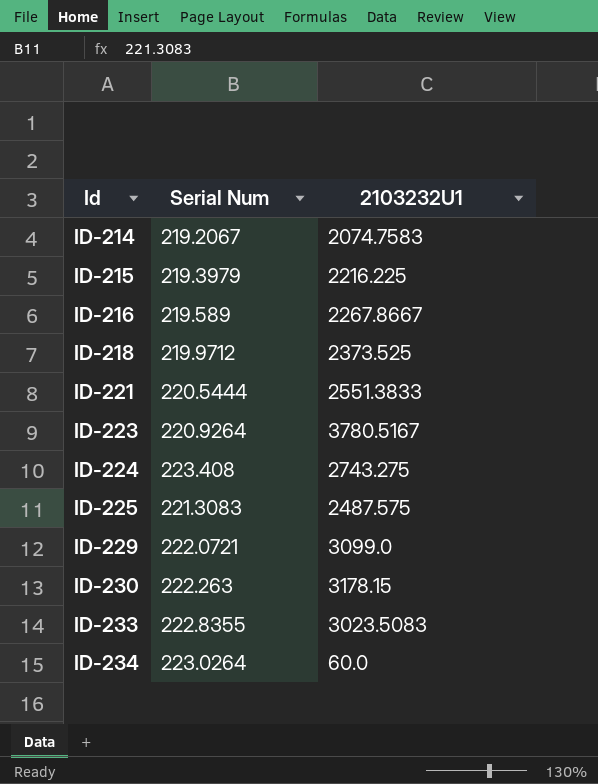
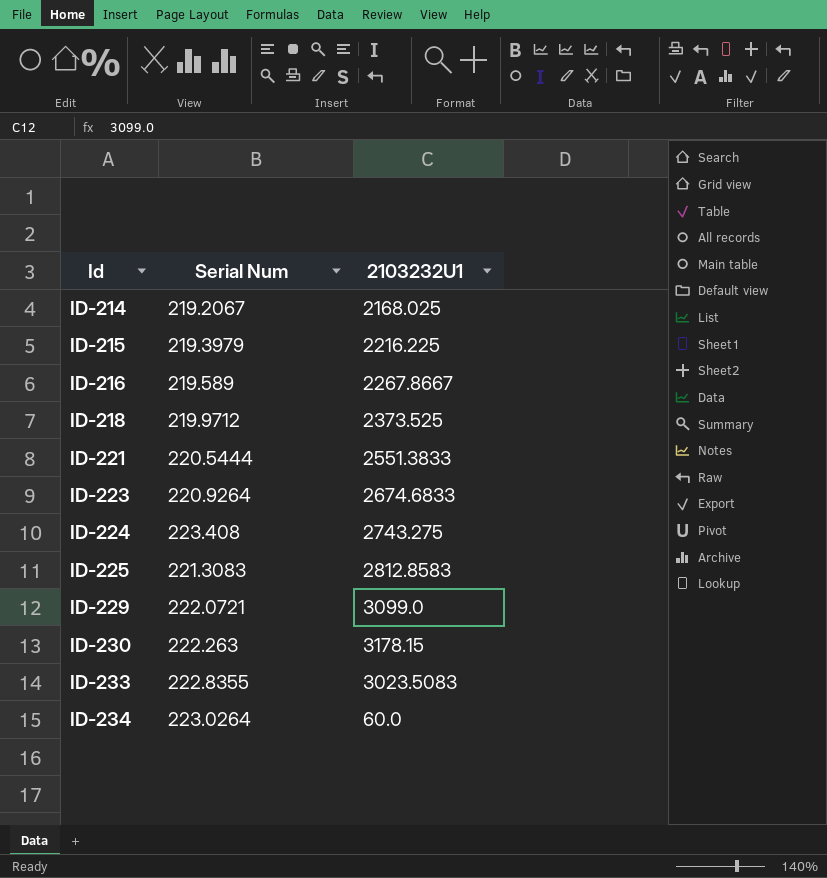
ID-214 | 2103232U1: 2074.7583 -> 2168.025
ID-223 | 2103232U1: 3780.5167 -> 2674.6833
ID-225 | 2103232U1: 2487.575 -> 2812.8583

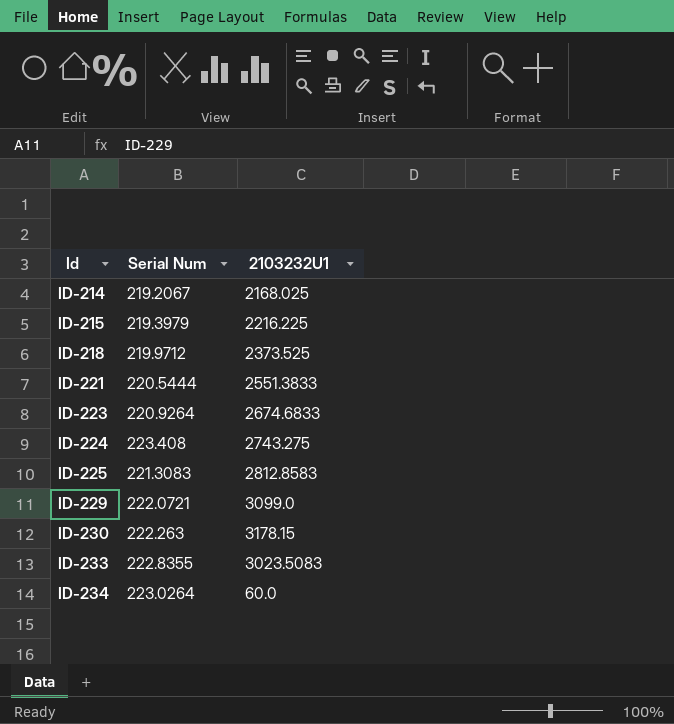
row ID-216: 219.589 | 2267.8667 -> none

